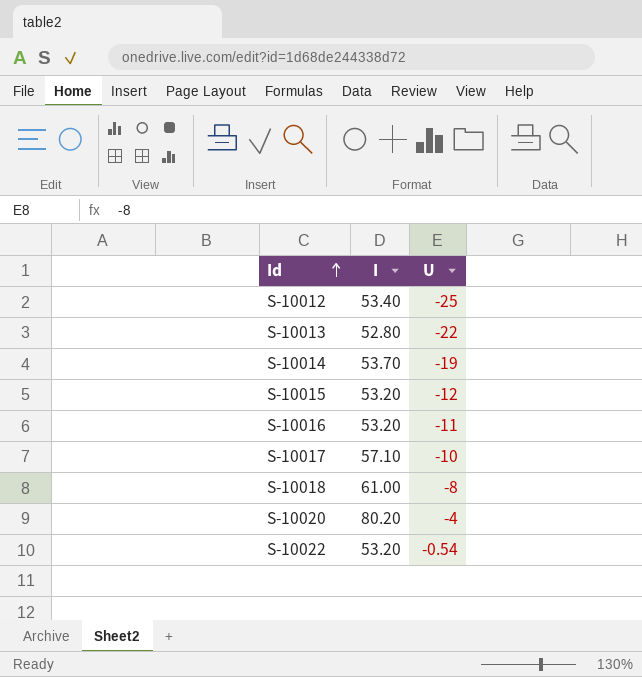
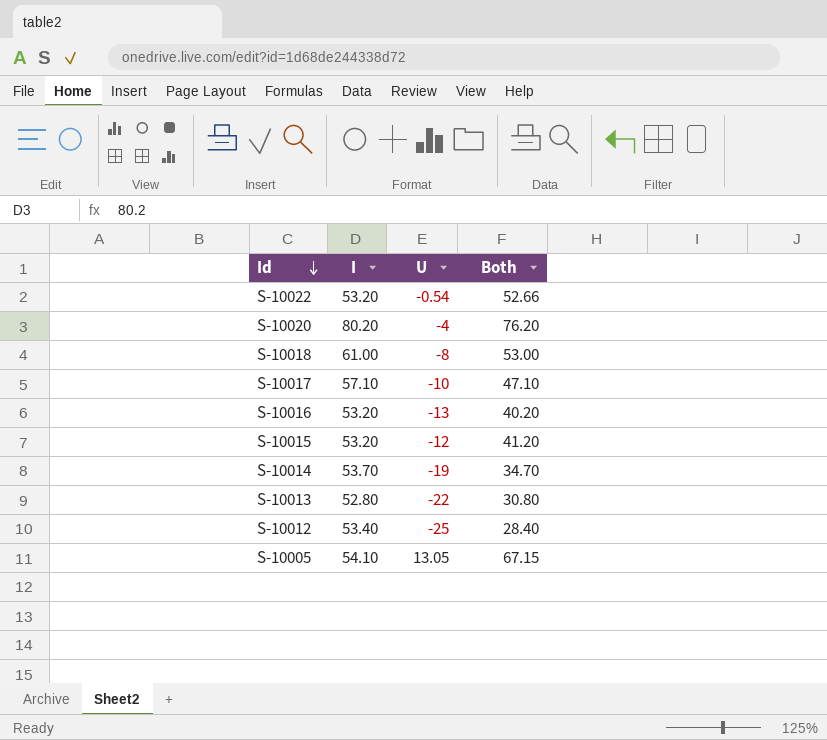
row order: Id ascending -> Id descending
column Both | formula: none -> [I] + [U]
S-10016 | U: -11 -> -13
row S-10005: none -> 54.10 | 13.05 | 67.15

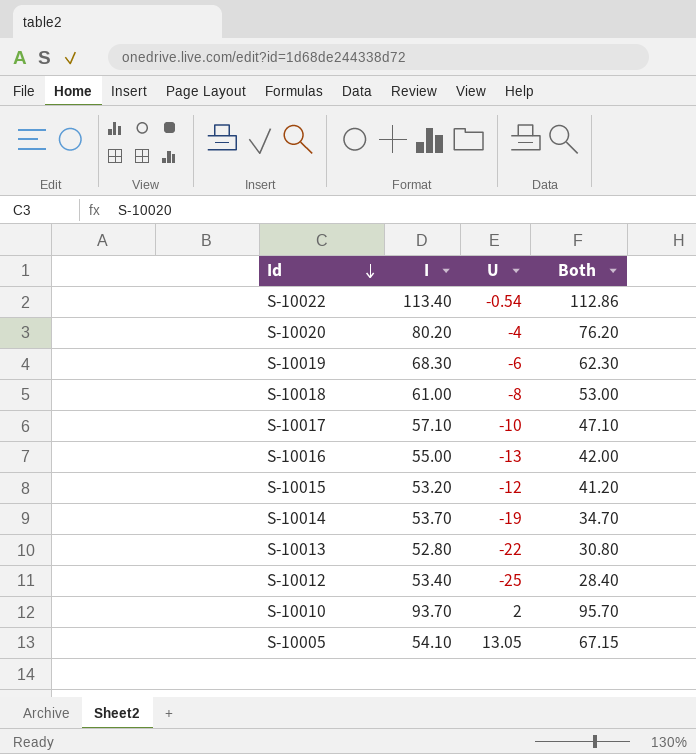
S-10022 | I: 53.20 -> 113.40
S-10022 | Both: 52.66 -> 112.86
row S-10019: none -> 68.30 | -6 | 62.30
S-10016 | I: 53.20 -> 55.00
S-10016 | Both: 40.20 -> 42.00
row S-10010: none -> 93.70 | 2 | 95.70

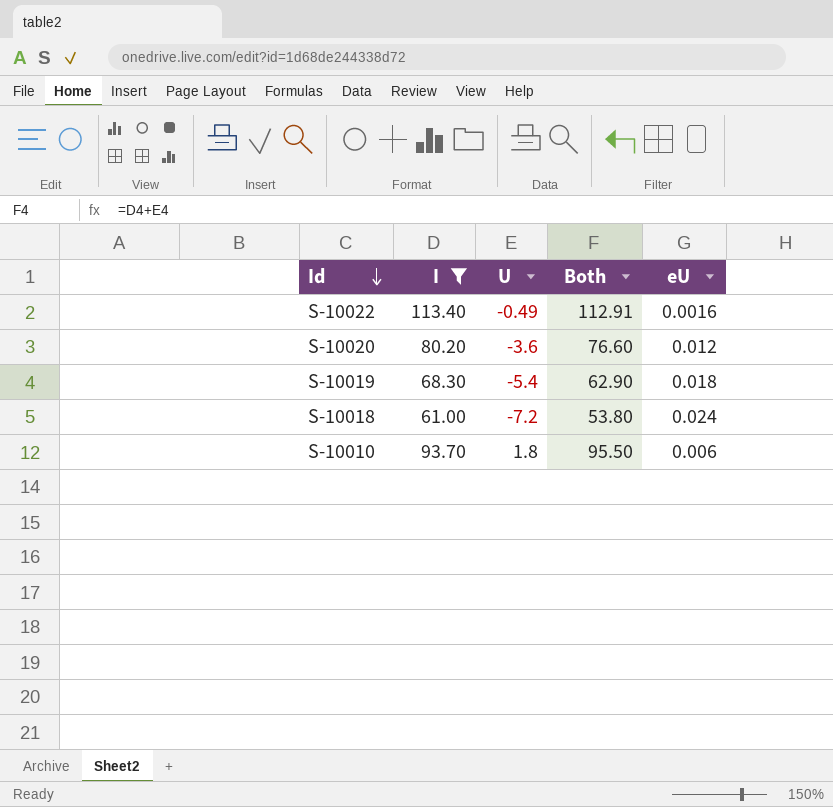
filter: none -> I >= 61.00
column eU | position: none -> 5
S-10022 | U: -0.54 -> -0.49
S-10022 | Both: 112.86 -> 112.91
S-10020 | U: -4 -> -3.6
S-10020 | Both: 76.20 -> 76.60
S-10019 | U: -6 -> -5.4
S-10019 | Both: 62.30 -> 62.90
S-10018 | U: -8 -> -7.2
S-10018 | Both: 53.00 -> 53.80
S-10010 | U: 2 -> 1.8
S-10010 | Both: 95.70 -> 95.50

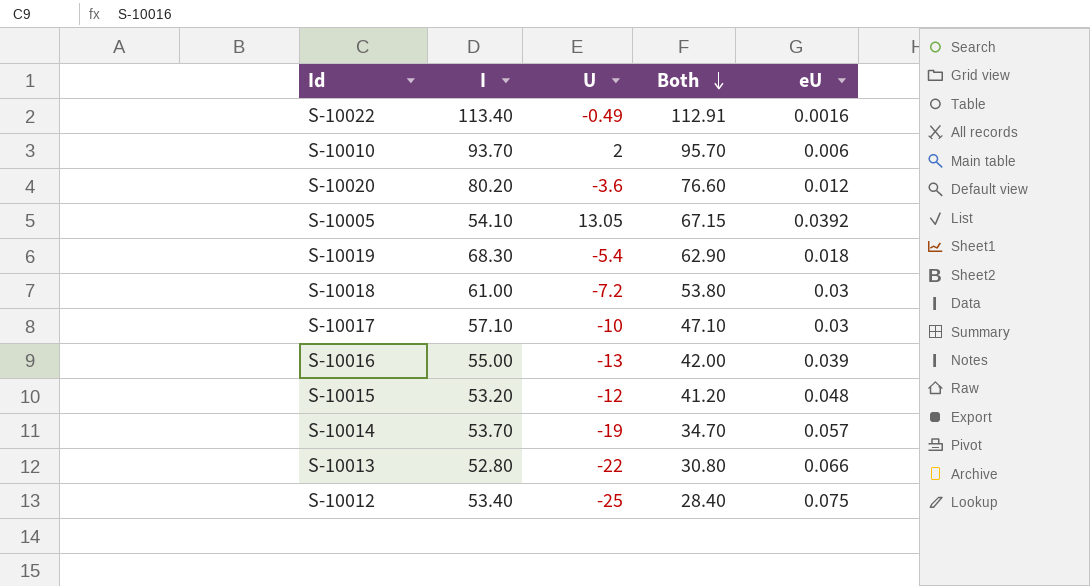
filter: I >= 61.00 -> none
row order: Id descending -> Both descending
S-10010 | U: 1.8 -> 2
S-10010 | Both: 95.50 -> 95.70
S-10018 | eU: 0.024 -> 0.03

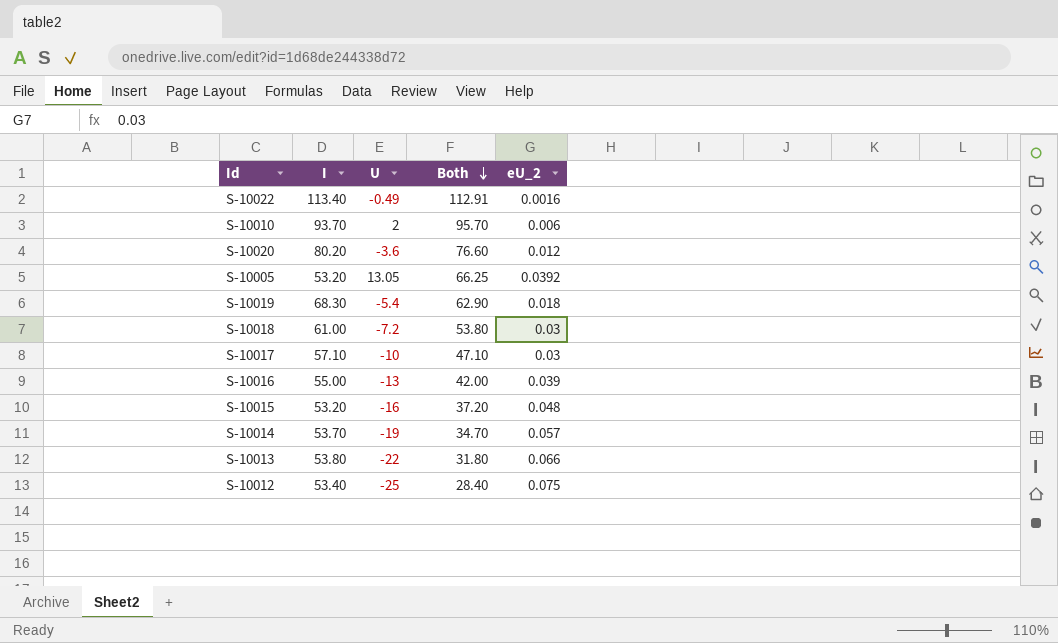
column name: eU -> eU_2
S-10005 | I: 54.10 -> 53.20
S-10005 | Both: 67.15 -> 66.25
S-10015 | U: -12 -> -16
S-10015 | Both: 41.20 -> 37.20
S-10013 | I: 52.80 -> 53.80
S-10013 | Both: 30.80 -> 31.80

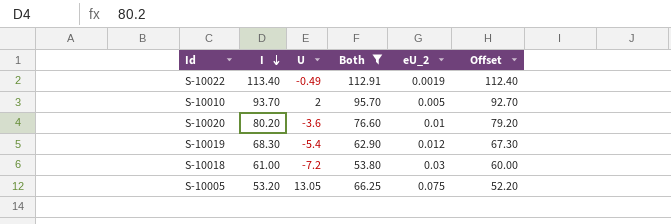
filter: none -> Both >= 53.80
row order: Both descending -> I descending
column Offset | formula: none -> [I] - 1
S-10022 | eU_2: 0.0016 -> 0.0019
S-10010 | eU_2: 0.006 -> 0.005
S-10020 | eU_2: 0.012 -> 0.01
S-10019 | eU_2: 0.018 -> 0.012
S-10005 | eU_2: 0.0392 -> 0.075

